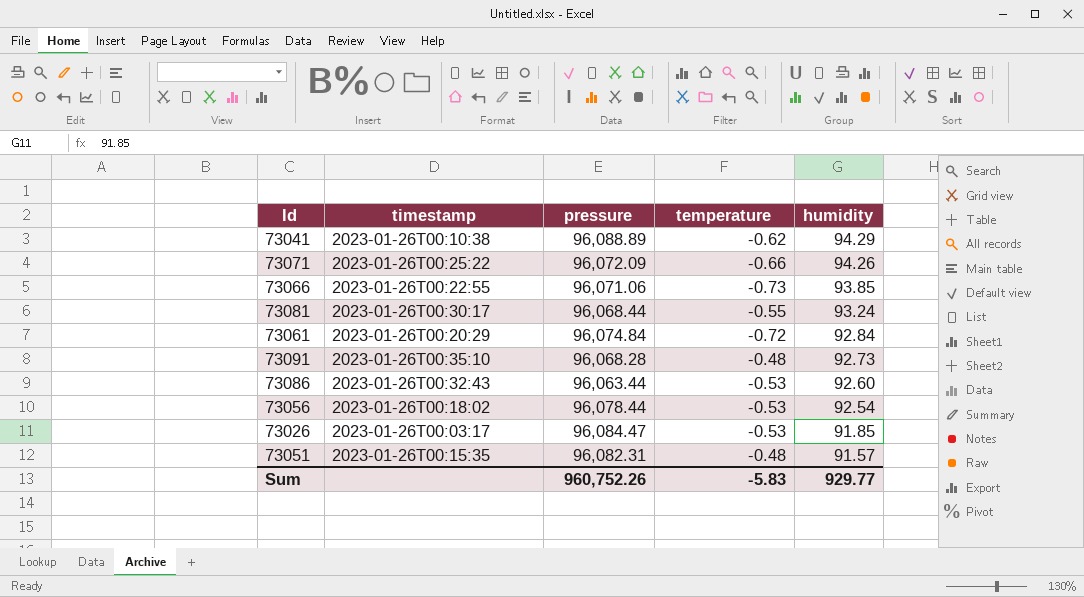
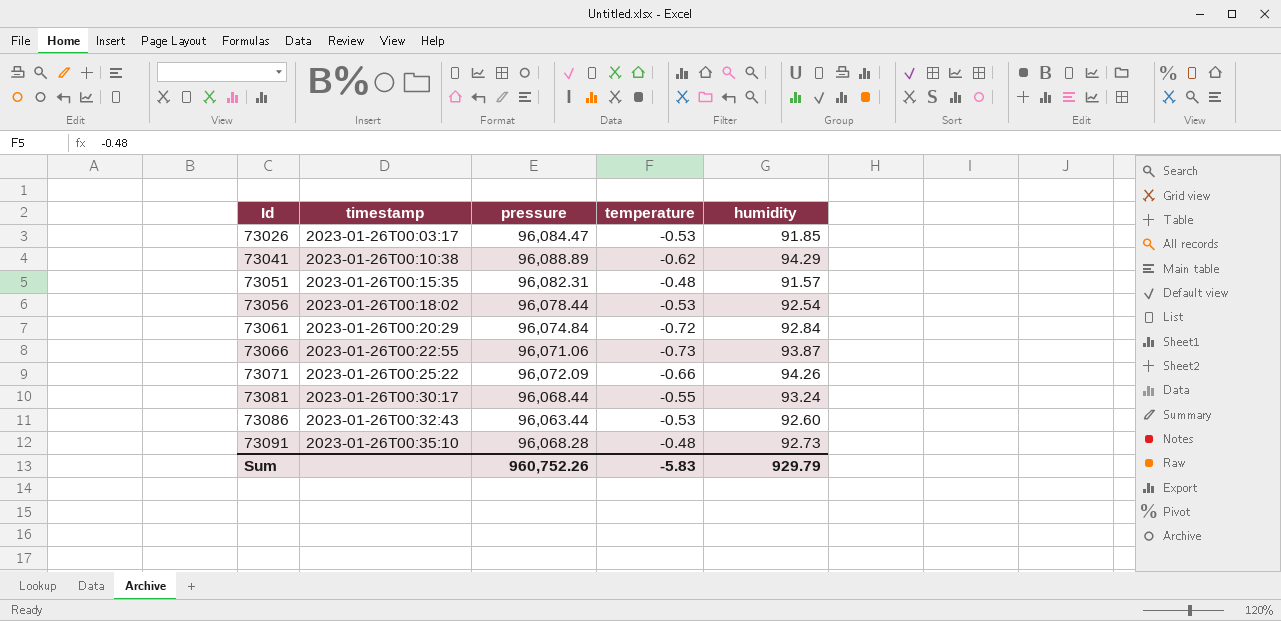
row order: humidity descending -> Id ascending
73066 | humidity: 93.85 -> 93.87
Sum | humidity: 929.77 -> 929.79

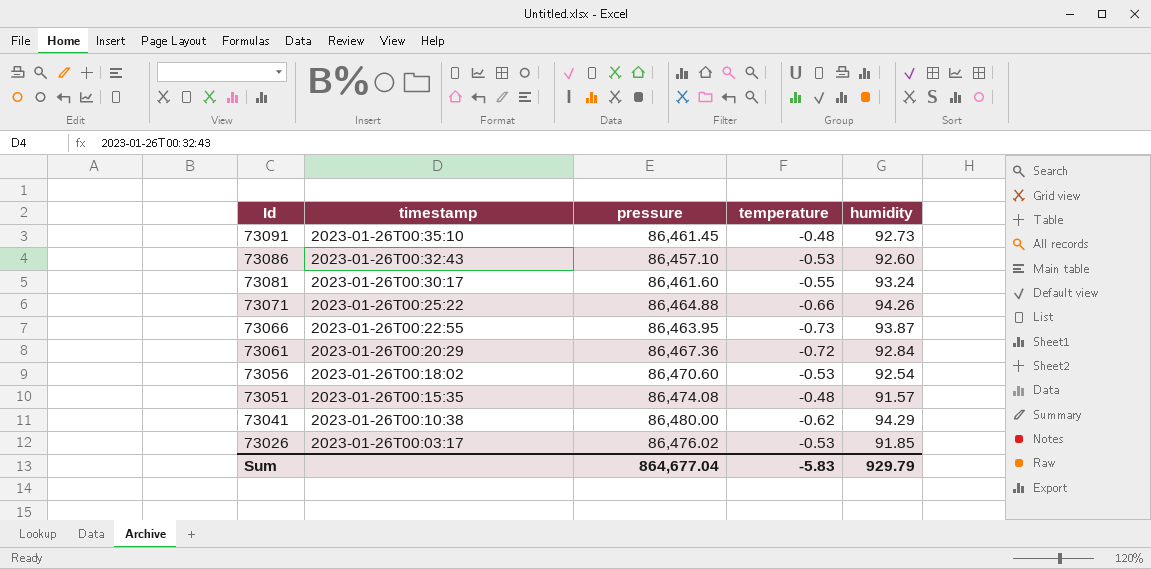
row order: Id ascending -> Id descending
73091 | pressure: 96,068.28 -> 86,461.45
73086 | pressure: 96,063.44 -> 86,457.10
73081 | pressure: 96,068.44 -> 86,461.60
73071 | pressure: 96,072.09 -> 86,464.88
73066 | pressure: 96,071.06 -> 86,463.95
73061 | pressure: 96,074.84 -> 86,467.36
73056 | pressure: 96,078.44 -> 86,470.60
73051 | pressure: 96,082.31 -> 86,474.08
73041 | pressure: 96,088.89 -> 86,480.00
73026 | pressure: 96,084.47 -> 86,476.02
Sum | pressure: 960,752.26 -> 864,677.04

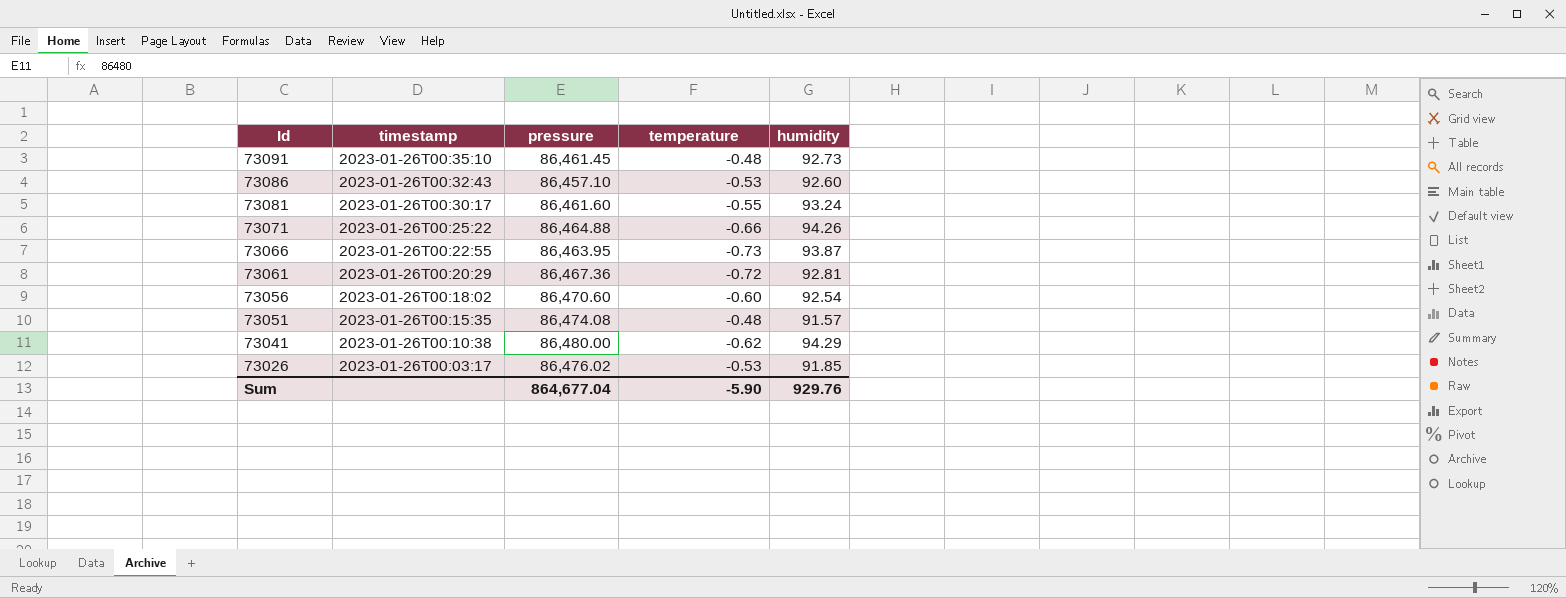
73061 | humidity: 92.84 -> 92.81
73056 | temperature: -0.53 -> -0.60
Sum | temperature: -5.83 -> -5.90
Sum | humidity: 929.79 -> 929.76

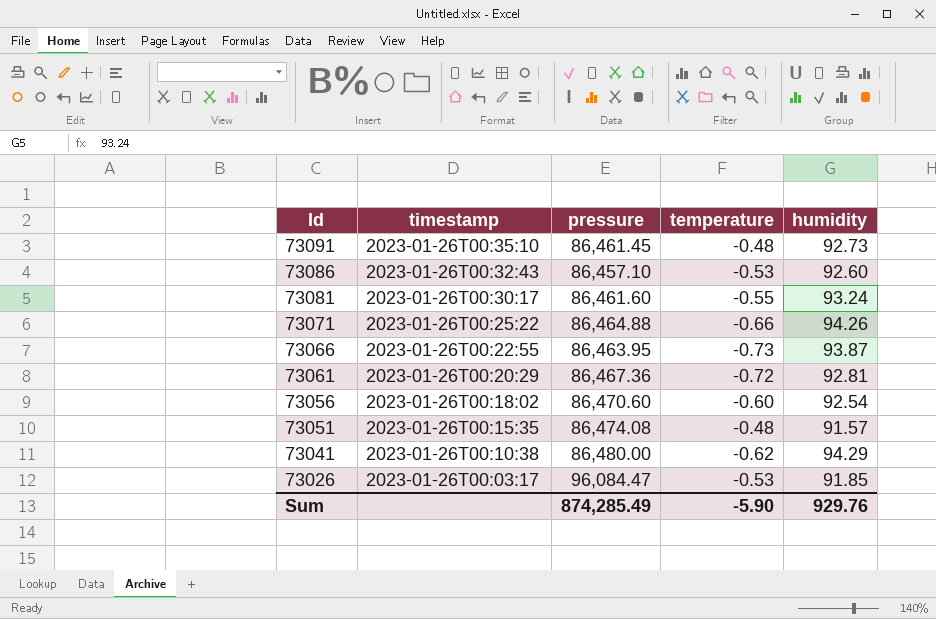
73026 | pressure: 86,476.02 -> 96,084.47
Sum | pressure: 864,677.04 -> 874,285.49

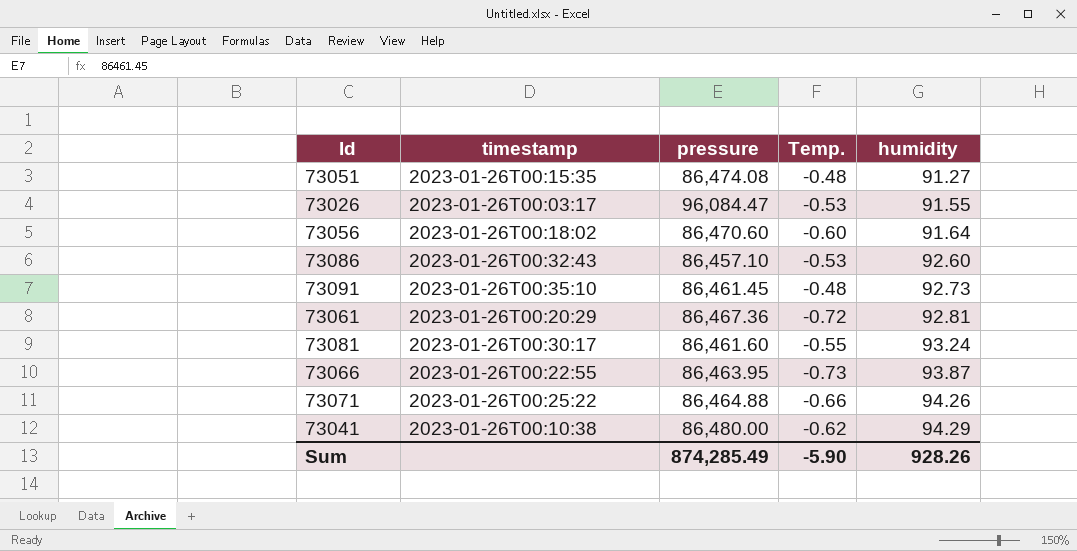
row order: Id descending -> humidity ascending
column name: temperature -> Temp.
73051 | humidity: 91.57 -> 91.27
73026 | humidity: 91.85 -> 91.55
73056 | humidity: 92.54 -> 91.64
Sum | humidity: 929.76 -> 928.26

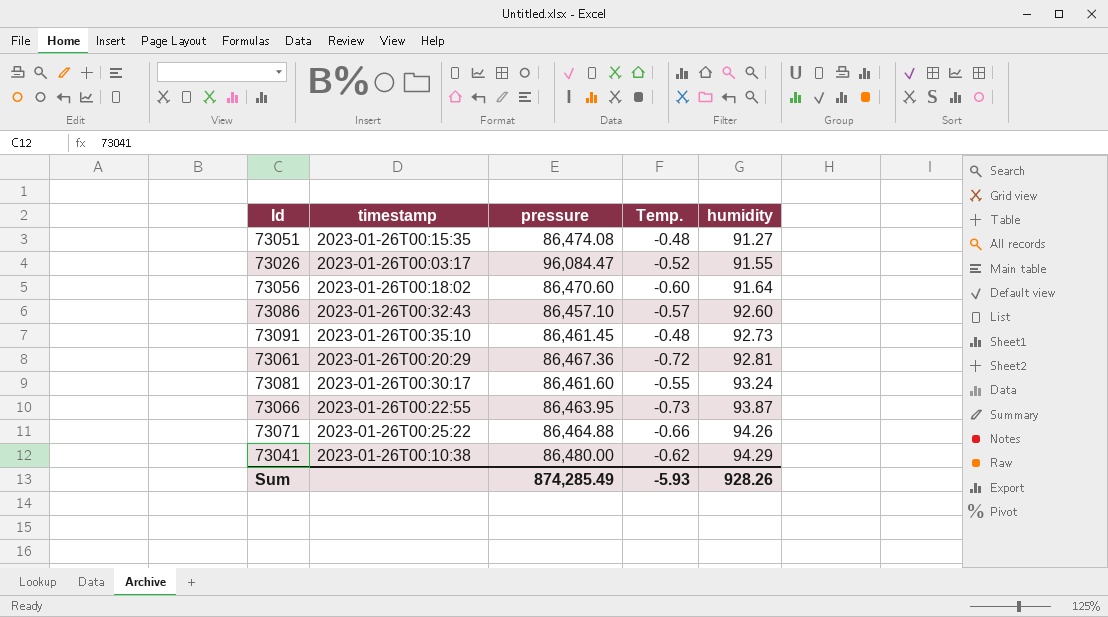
73026 | Temp.: -0.53 -> -0.52
73086 | Temp.: -0.53 -> -0.57
Sum | Temp.: -5.90 -> -5.93

